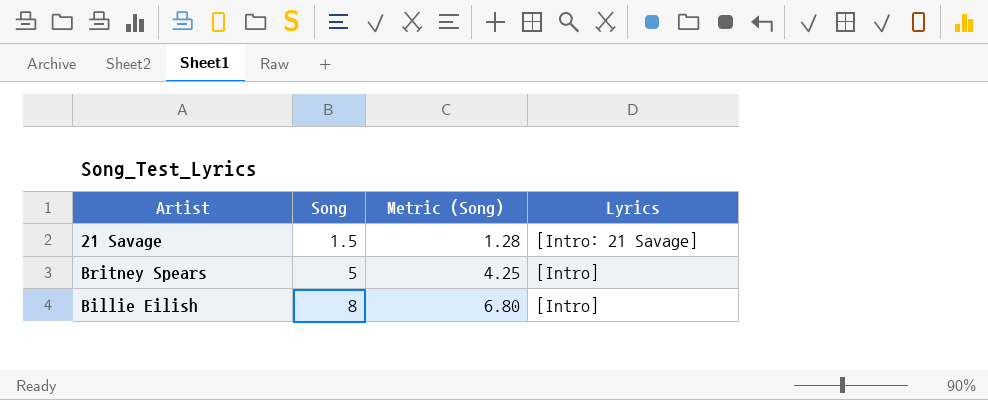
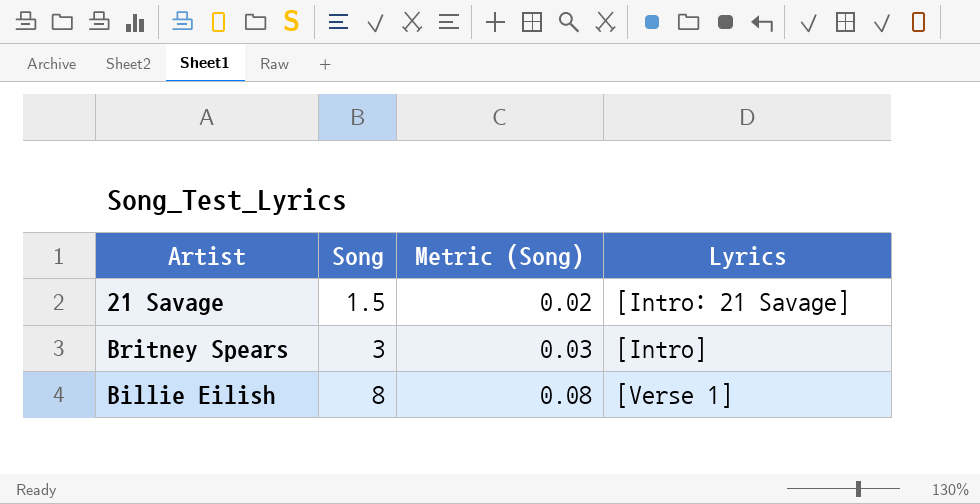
column Metric (Song) | formula: [Song] * 0.85 -> [Song] * 0.01
Britney Spears | Song: 5 -> 3
Billie Eilish | Lyrics: [Intro] -> [Verse 1]

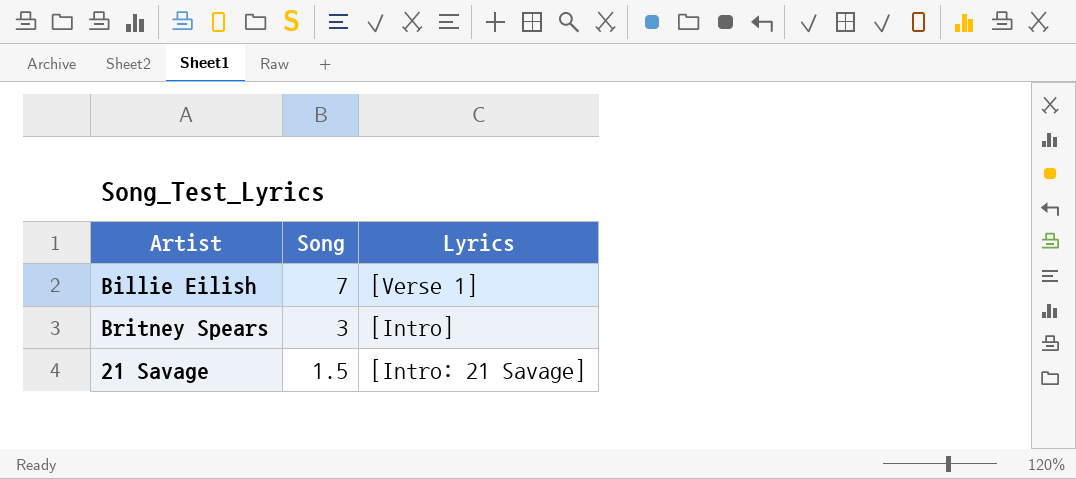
row order: Song ascending -> Song descending
column Metric (Song) | formula: [Song] * 0.01 -> none
Billie Eilish | Song: 8 -> 7

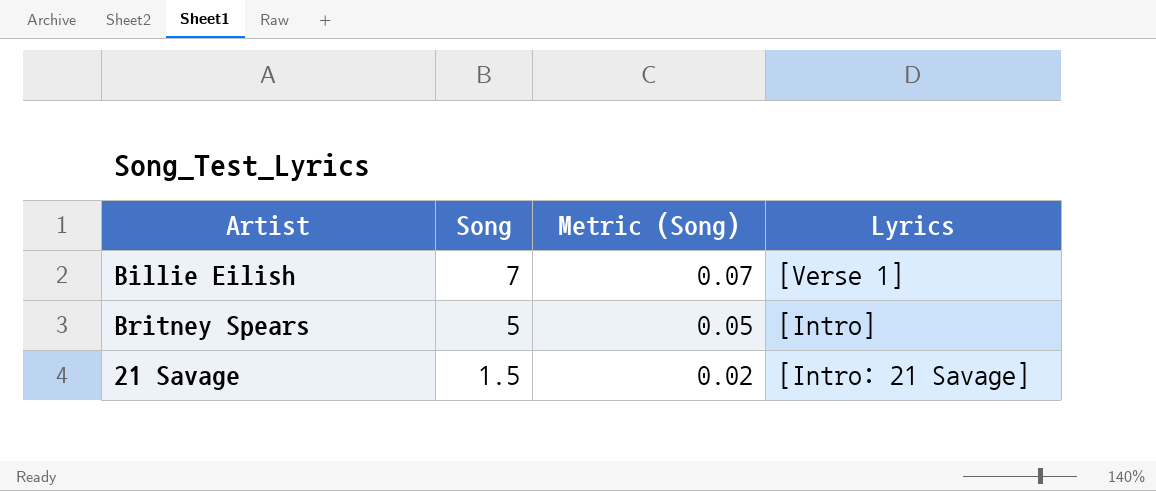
column Metric (Song) | formula: none -> [Song] * 0.01
Britney Spears | Song: 3 -> 5

